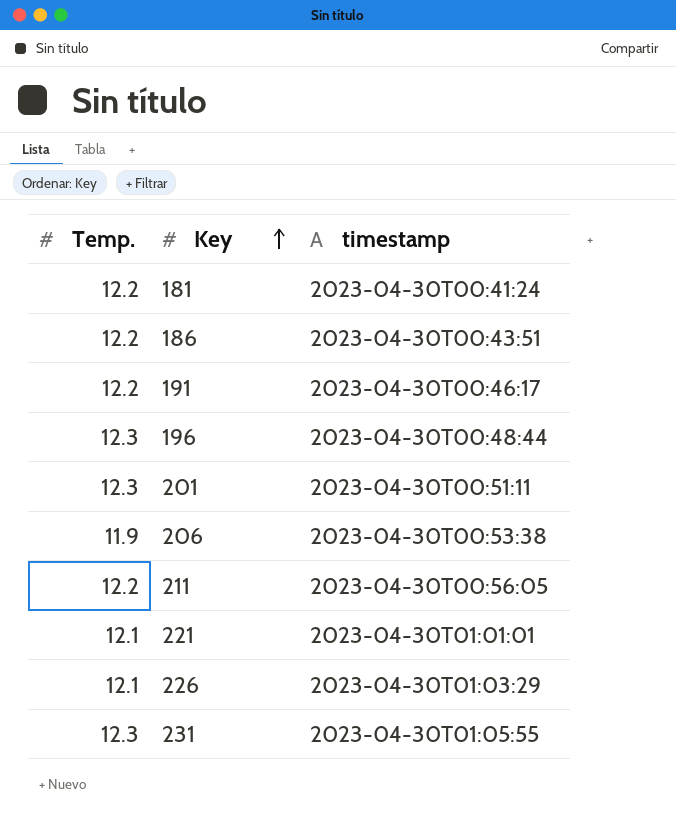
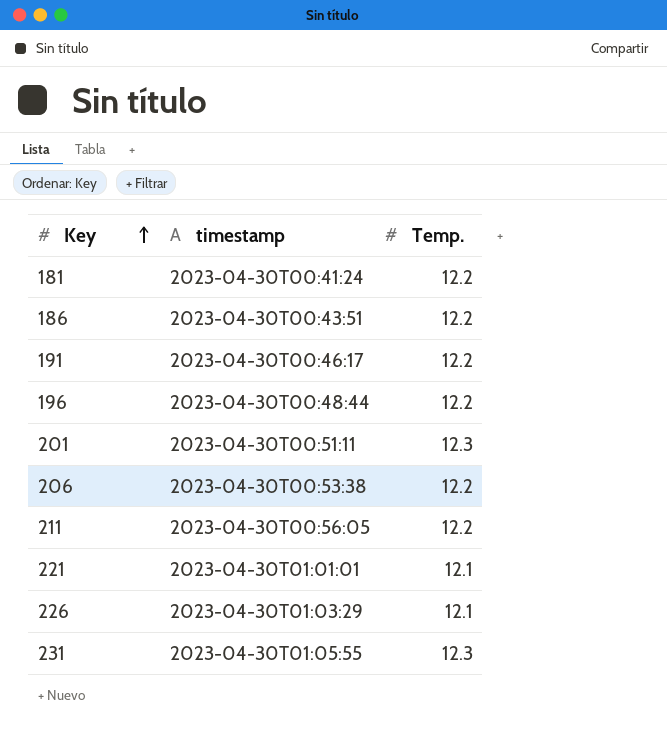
column Temp. | position: 1 -> 3
196 | Temp.: 12.3 -> 12.2
206 | Temp.: 11.9 -> 12.2

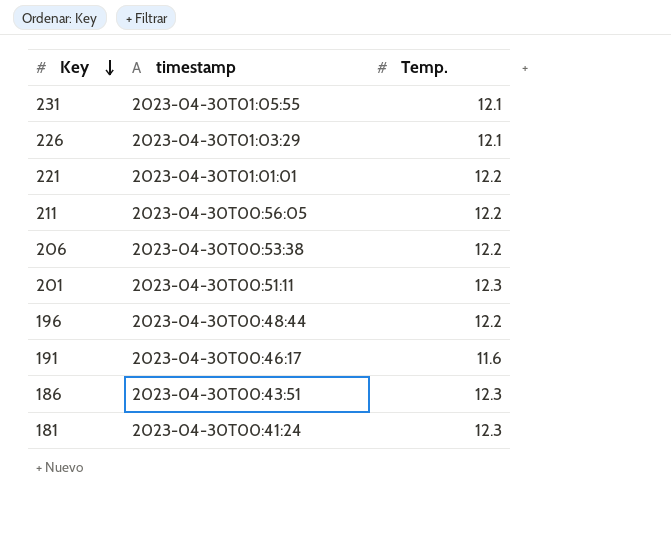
row order: Key ascending -> Key descending
231 | Temp.: 12.3 -> 12.1
221 | Temp.: 12.1 -> 12.2
191 | Temp.: 12.2 -> 11.6
186 | Temp.: 12.2 -> 12.3
181 | Temp.: 12.2 -> 12.3

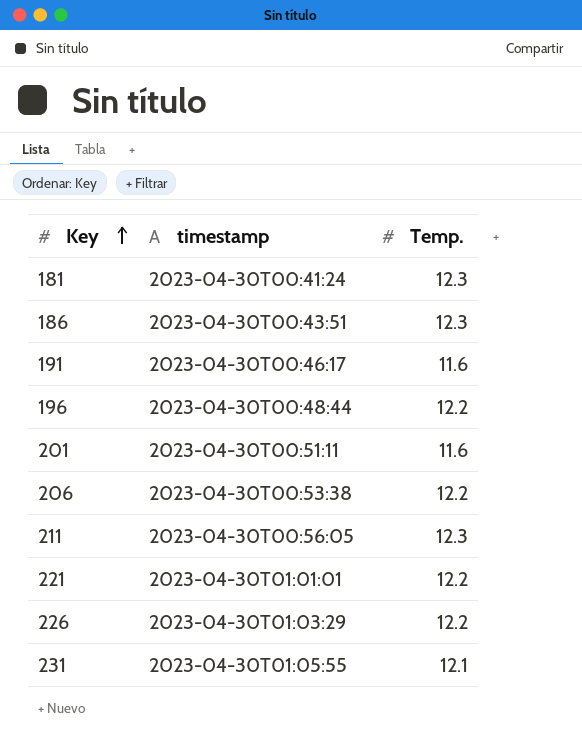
row order: Key descending -> Key ascending
201 | Temp.: 12.3 -> 11.6
211 | Temp.: 12.2 -> 12.3
226 | Temp.: 12.1 -> 12.2

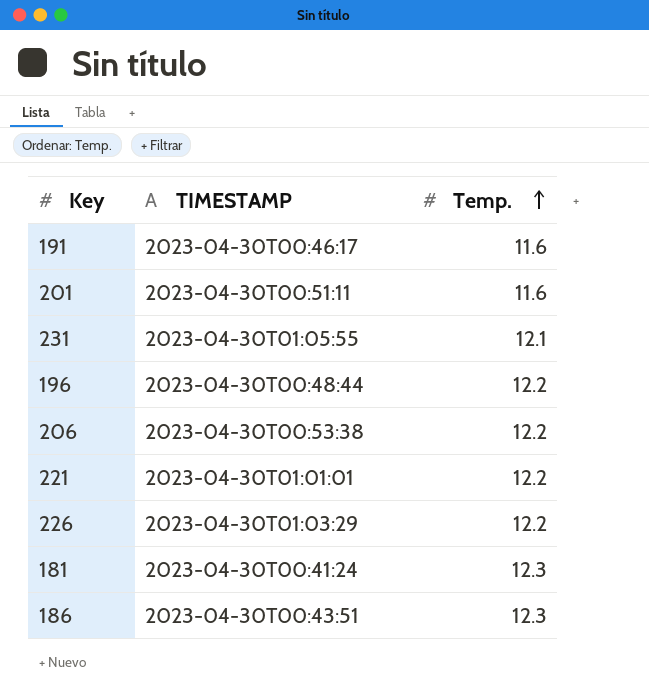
row order: Key ascending -> Temp. ascending
column name: timestamp -> TIMESTAMP
row 211: 2023-04-30T00:56:05 | 12.3 -> none

